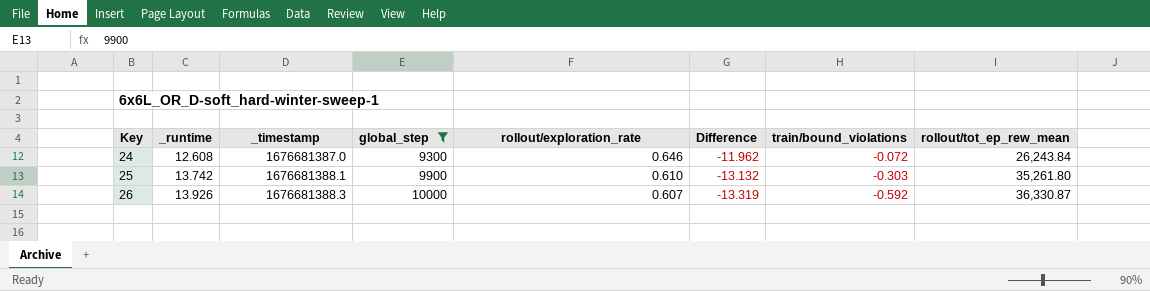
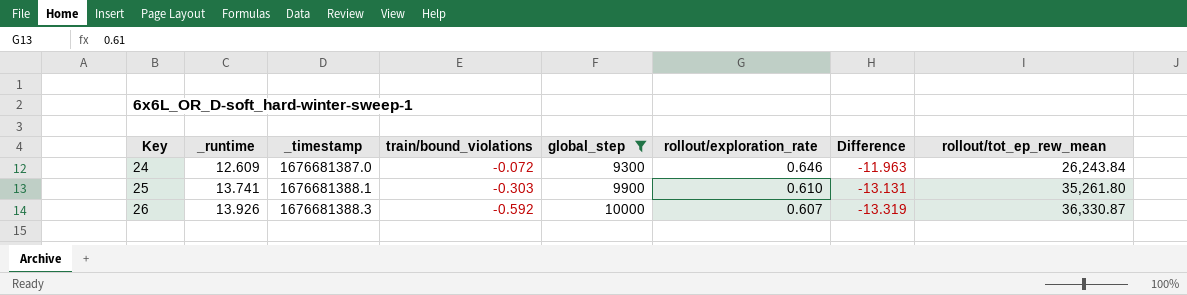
column train/bound_violations | position: 7 -> 4
24 | _runtime: 12.608 -> 12.609
24 | Difference: -11.962 -> -11.963
25 | _runtime: 13.742 -> 13.741
25 | Difference: -13.132 -> -13.131

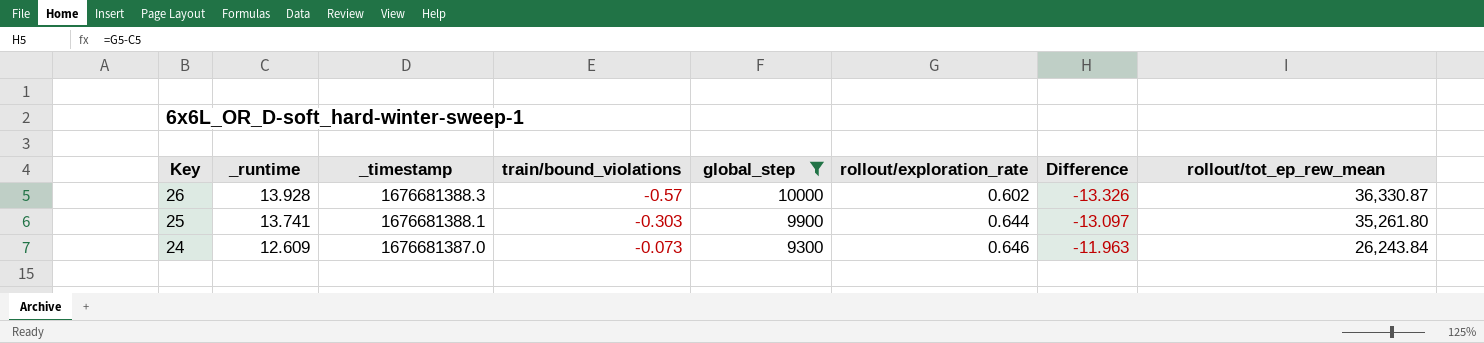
row order: Key ascending -> Key descending
26 | _runtime: 13.926 -> 13.928
26 | train/bound_violations: -0.592 -> -0.57
26 | rollout/exploration_rate: 0.607 -> 0.602
26 | Difference: -13.319 -> -13.326
25 | rollout/exploration_rate: 0.610 -> 0.644
25 | Difference: -13.131 -> -13.097
24 | train/bound_violations: -0.072 -> -0.073

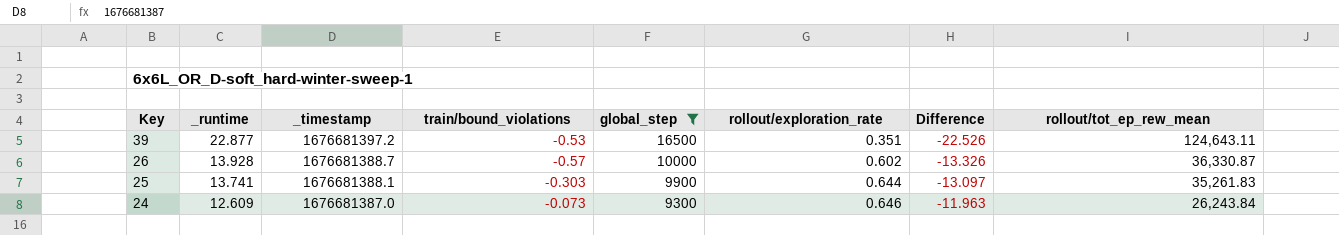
row 39: none -> 22.877 | 1676681397.2 | -0.53 | 16500 | 0.351 | -22.526 | 124,643.11
26 | _timestamp: 1676681388.3 -> 1676681388.7
25 | rollout/tot_ep_rew_mean: 35,261.80 -> 35,261.83

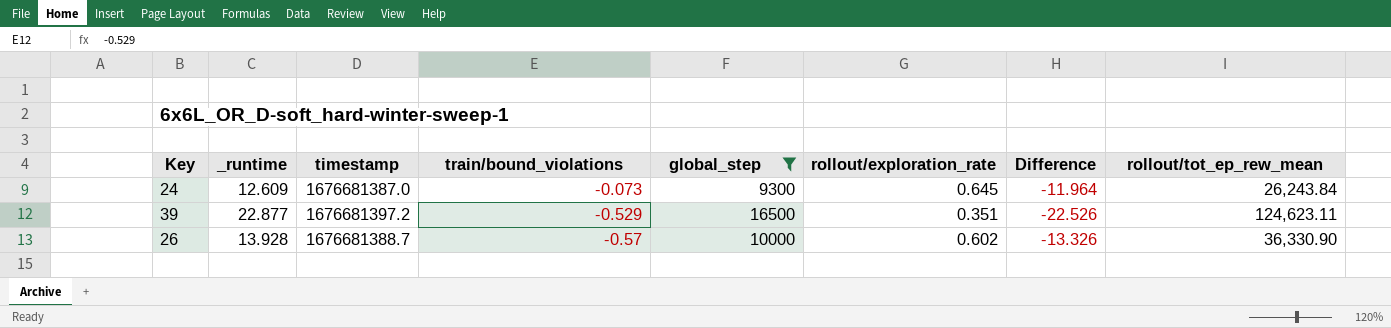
row order: Key descending -> train/bound_violations descending
column name: _timestamp -> timestamp
row 25: 13.741 | 1676681388.1 | -0.303 | 9900 | 0.644 | -13.097 | 35,261.83 -> none
24 | rollout/exploration_rate: 0.646 -> 0.645
24 | Difference: -11.963 -> -11.964
39 | train/bound_violations: -0.53 -> -0.529
39 | rollout/tot_ep_rew_mean: 124,643.11 -> 124,623.11
26 | rollout/tot_ep_rew_mean: 36,330.87 -> 36,330.90

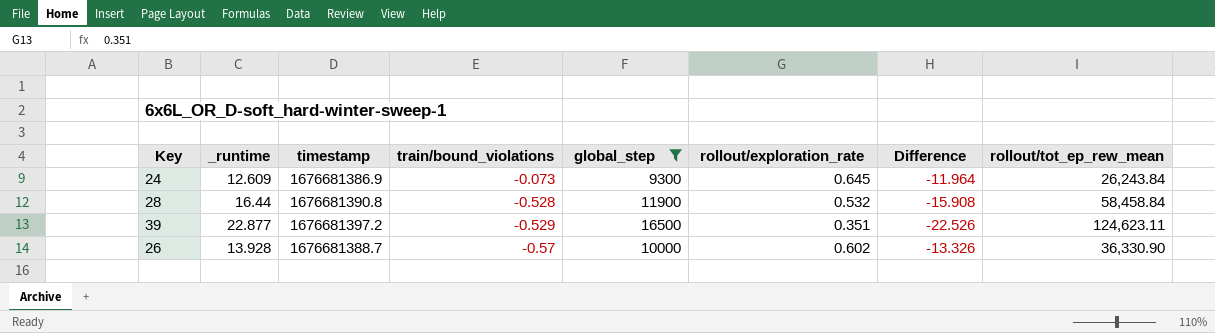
24 | timestamp: 1676681387.0 -> 1676681386.9
row 28: none -> 16.44 | 1676681390.8 | -0.528 | 11900 | 0.532 | -15.908 | 58,458.84

